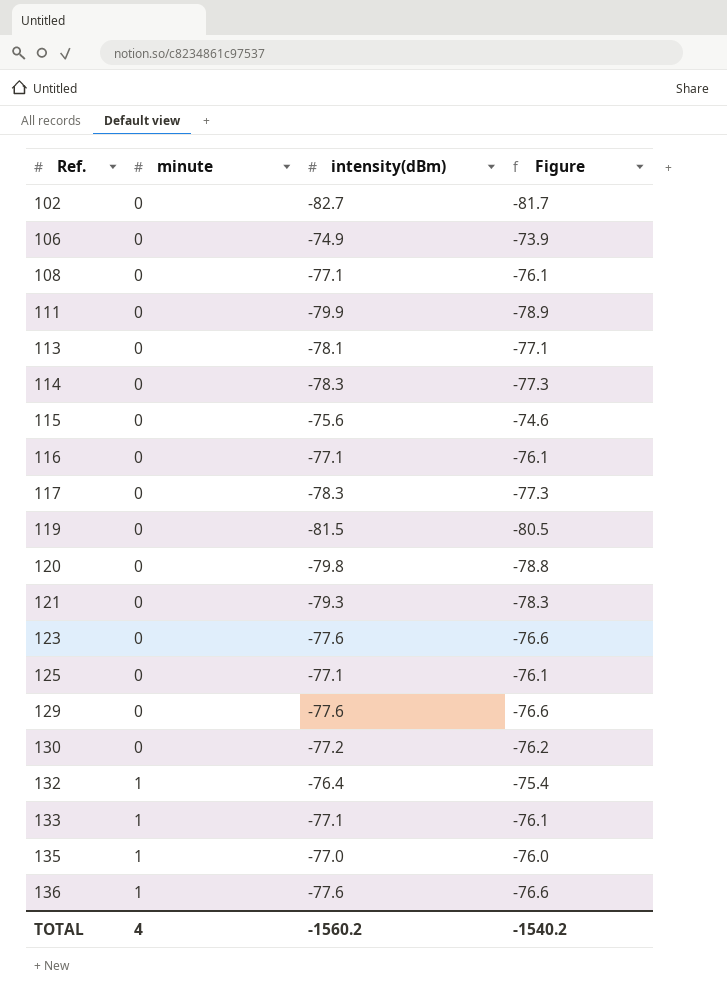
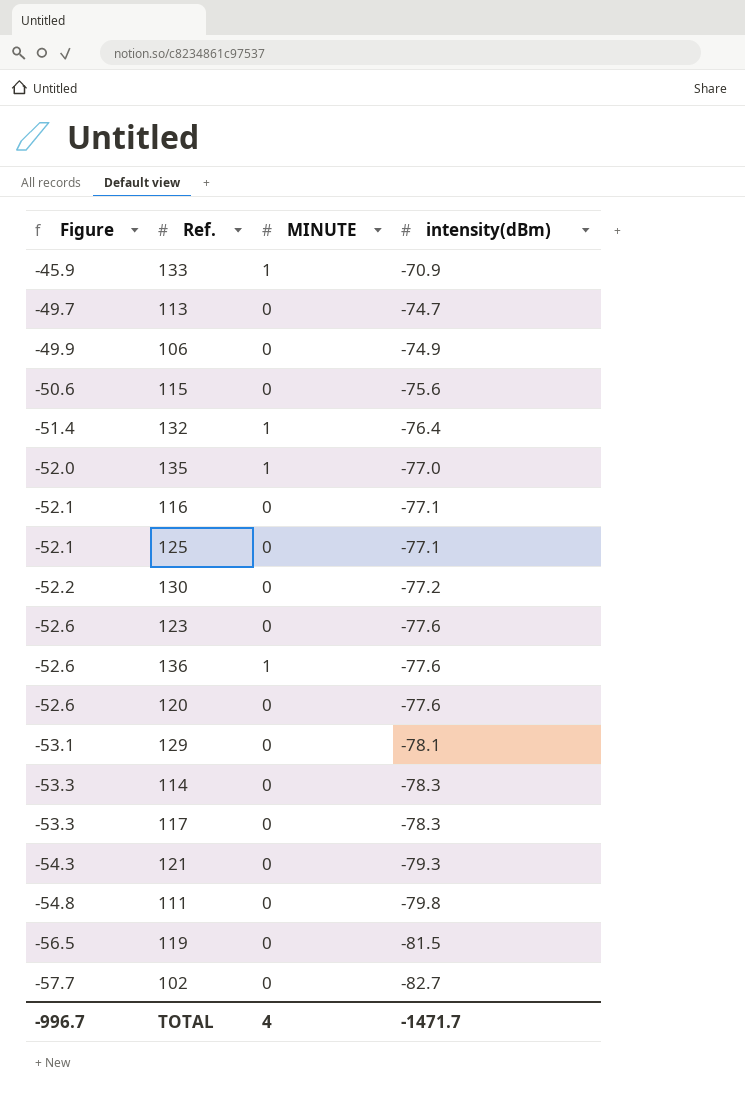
row order: Ref. ascending -> Figure descending
column Figure | formula: [intensity(dBm)] + 1 -> [intensity(dBm)] + 25
column Figure | position: 4 -> 1
column name: minute -> MINUTE
row 108: 0 | -77.1 | -76.1 -> none
133 | intensity(dBm): -77.1 -> -70.9
113 | intensity(dBm): -78.1 -> -74.7
120 | intensity(dBm): -79.8 -> -77.6
129 | intensity(dBm): -77.6 -> -78.1
111 | intensity(dBm): -79.9 -> -79.8
TOTAL | Figure: -1540.2 -> -996.7
TOTAL | intensity(dBm): -1560.2 -> -1471.7

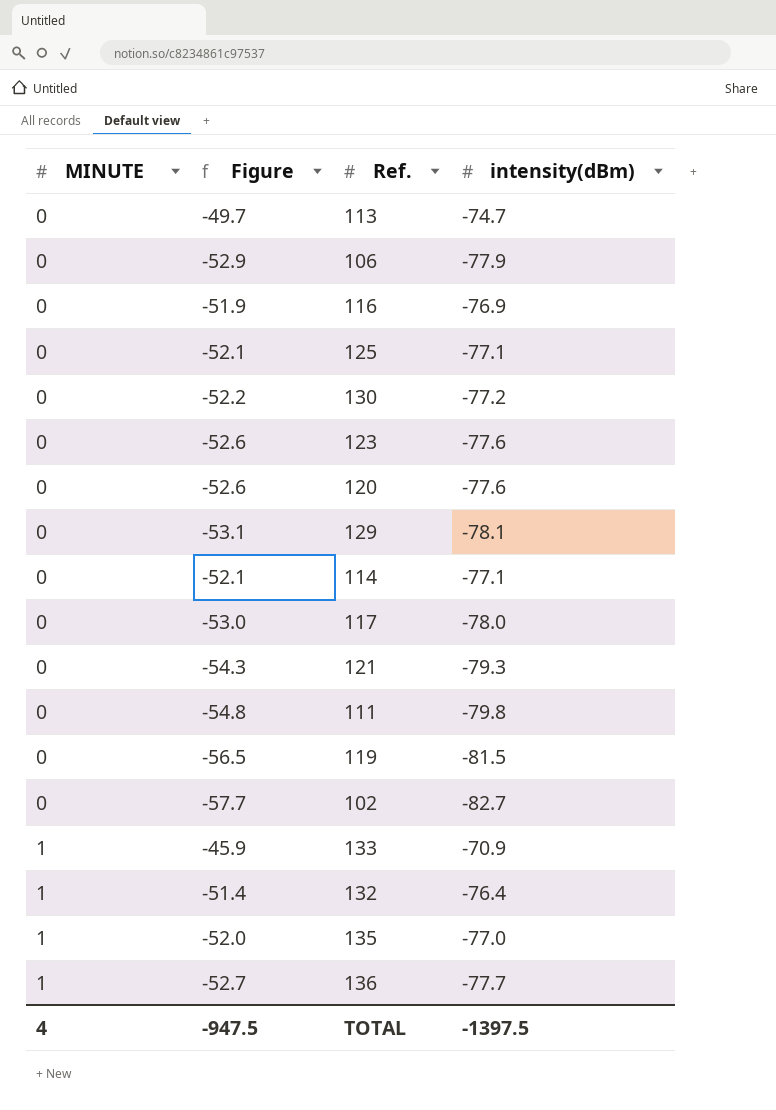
row order: Figure descending -> MINUTE ascending
column MINUTE | position: 3 -> 1
row 115: -50.6 | 0 | -75.6 -> none
106 | Figure: -49.9 -> -52.9
106 | intensity(dBm): -74.9 -> -77.9
116 | Figure: -52.1 -> -51.9
116 | intensity(dBm): -77.1 -> -76.9
114 | Figure: -53.3 -> -52.1
114 | intensity(dBm): -78.3 -> -77.1
117 | Figure: -53.3 -> -53.0
117 | intensity(dBm): -78.3 -> -78.0
136 | Figure: -52.6 -> -52.7
136 | intensity(dBm): -77.6 -> -77.7
TOTAL | Figure: -996.7 -> -947.5
TOTAL | intensity(dBm): -1471.7 -> -1397.5

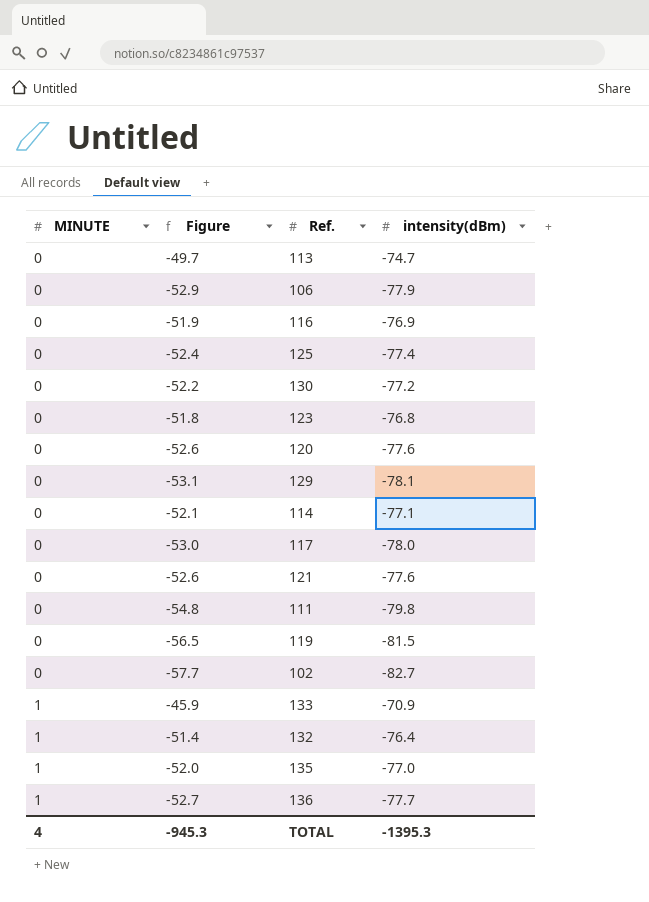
125 | Figure: -52.1 -> -52.4
125 | intensity(dBm): -77.1 -> -77.4
123 | Figure: -52.6 -> -51.8
123 | intensity(dBm): -77.6 -> -76.8
121 | Figure: -54.3 -> -52.6
121 | intensity(dBm): -79.3 -> -77.6
TOTAL | Figure: -947.5 -> -945.3
TOTAL | intensity(dBm): -1397.5 -> -1395.3

